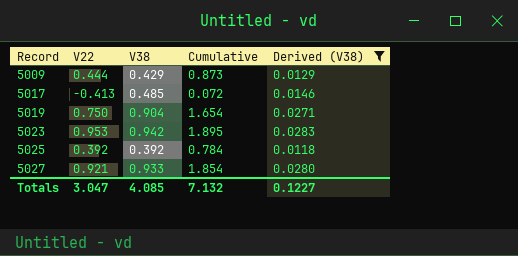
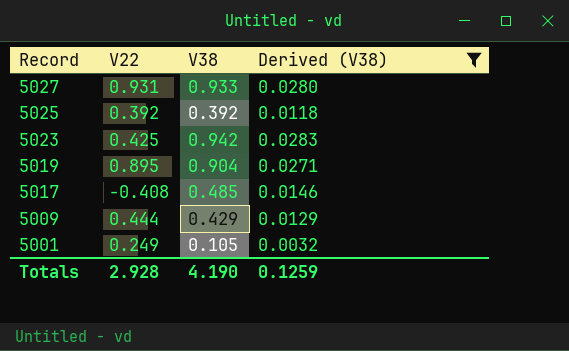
row order: Record ascending -> Record descending
column Cumulative | formula: [V22] + [V38] -> none
5027 | V22: 0.921 -> 0.931
5023 | V22: 0.953 -> 0.425
5019 | V22: 0.750 -> 0.895
5017 | V22: -0.413 -> -0.408
row 5001: none -> 0.249 | 0.105 | 0.0032
Totals | V22: 3.047 -> 2.928
Totals | V38: 4.085 -> 4.190
Totals | Derived (V38): 0.1227 -> 0.1259

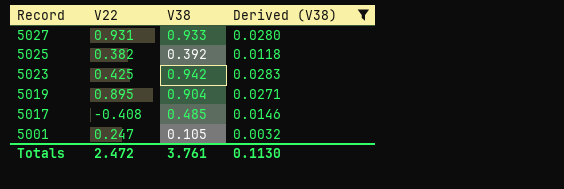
row 5009: 0.444 | 0.429 | 0.0129 -> none
5025 | V22: 0.392 -> 0.382
5001 | V22: 0.249 -> 0.247
Totals | V22: 2.928 -> 2.472
Totals | V38: 4.190 -> 3.761
Totals | Derived (V38): 0.1259 -> 0.1130

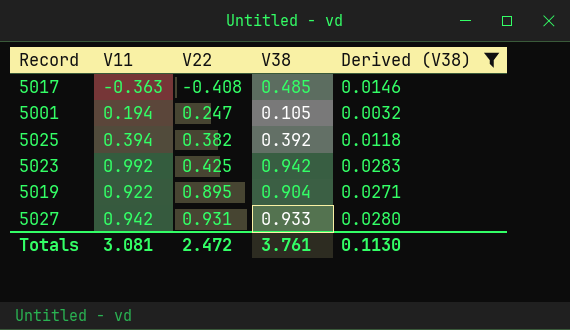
row order: Record descending -> V22 ascending
column V11 | position: none -> 2

